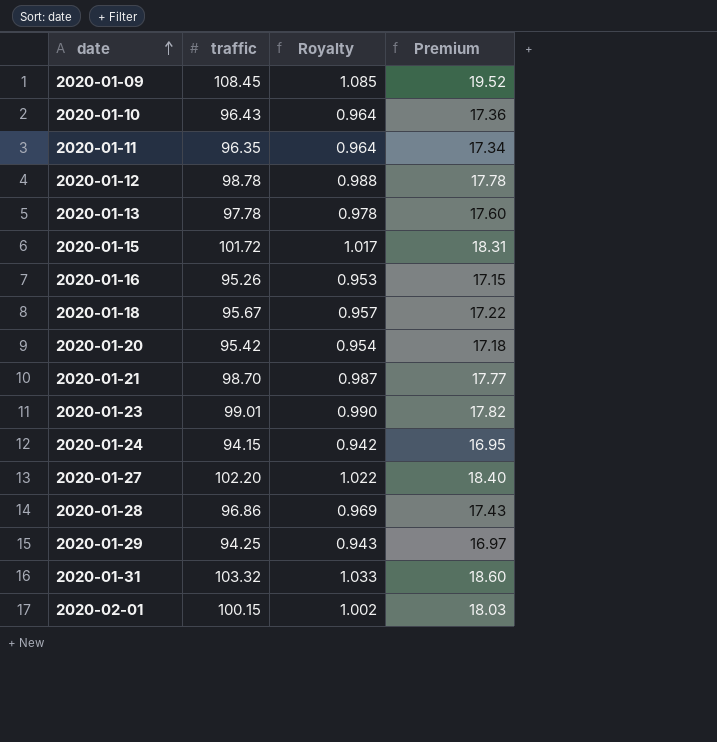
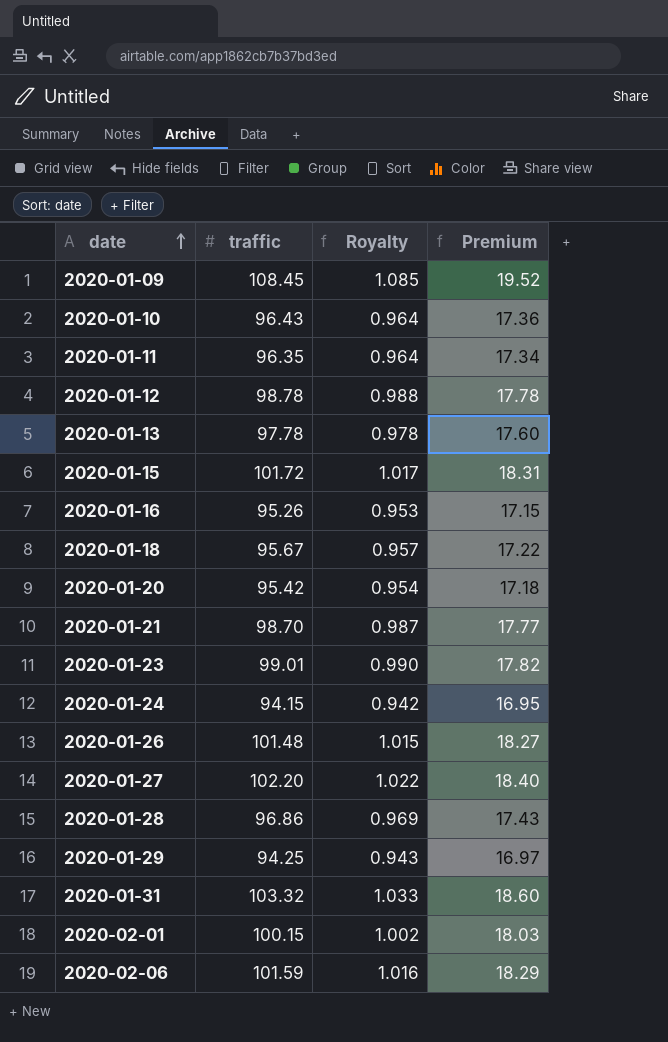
row 2020-01-26: none -> 101.48 | 1.015 | 18.27
row 2020-02-06: none -> 101.59 | 1.016 | 18.29

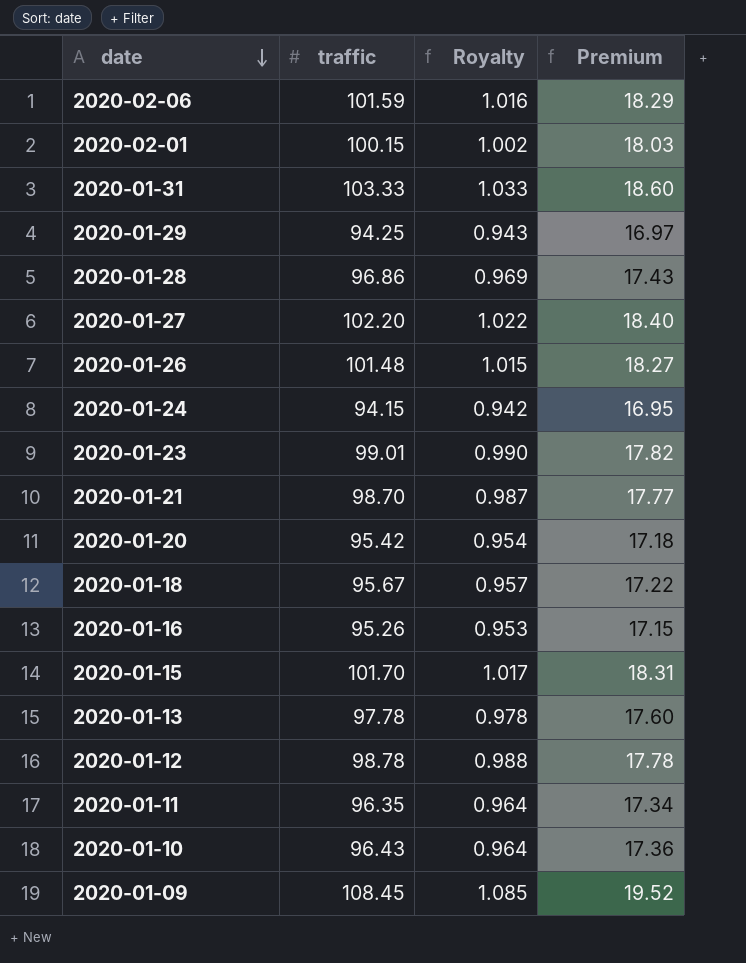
row order: date ascending -> date descending
2020-01-31 | traffic: 103.32 -> 103.33
2020-01-15 | traffic: 101.72 -> 101.70

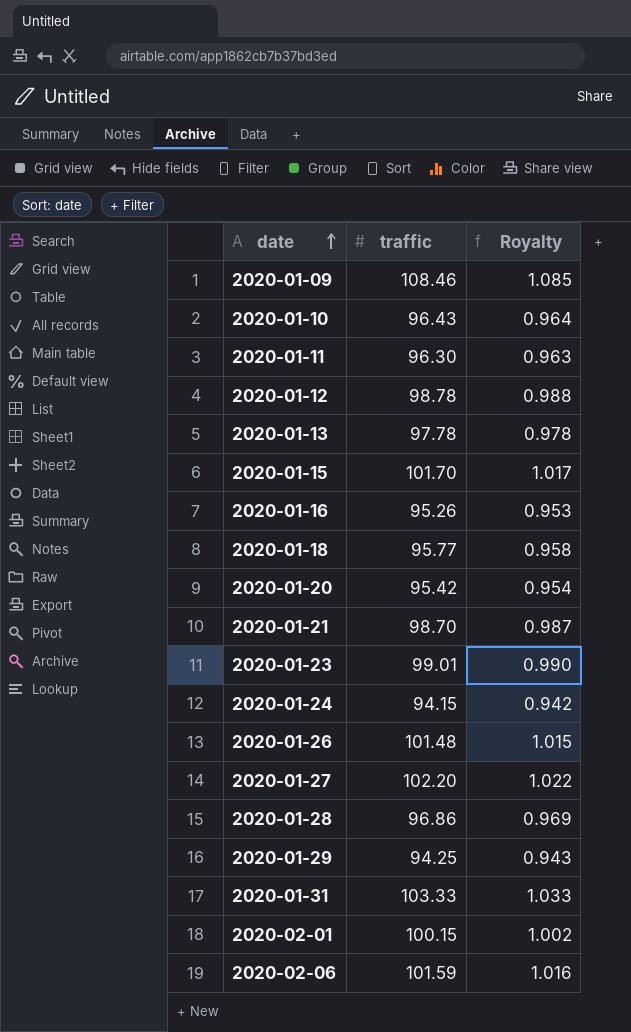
row order: date descending -> date ascending
column Premium | formula: [traffic] * 0.18 -> none
2020-01-09 | traffic: 108.45 -> 108.46
2020-01-11 | traffic: 96.35 -> 96.30
2020-01-11 | Royalty: 0.964 -> 0.963
2020-01-18 | traffic: 95.67 -> 95.77
2020-01-18 | Royalty: 0.957 -> 0.958

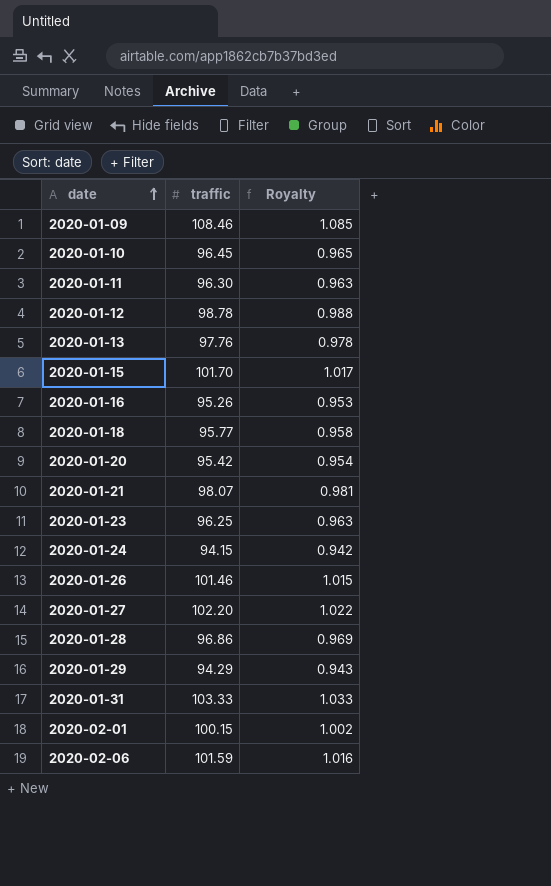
2020-01-10 | traffic: 96.43 -> 96.45
2020-01-10 | Royalty: 0.964 -> 0.965
2020-01-13 | traffic: 97.78 -> 97.76
2020-01-21 | traffic: 98.70 -> 98.07
2020-01-21 | Royalty: 0.987 -> 0.981
2020-01-23 | traffic: 99.01 -> 96.25
2020-01-23 | Royalty: 0.990 -> 0.963
2020-01-26 | traffic: 101.48 -> 101.46
2020-01-29 | traffic: 94.25 -> 94.29

